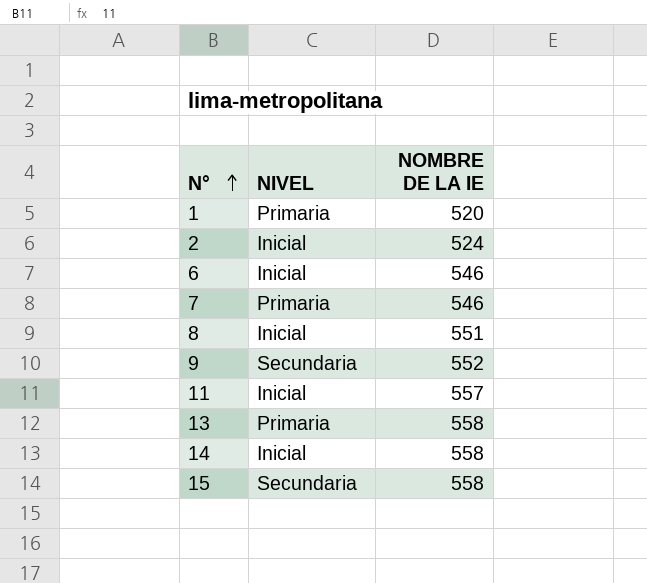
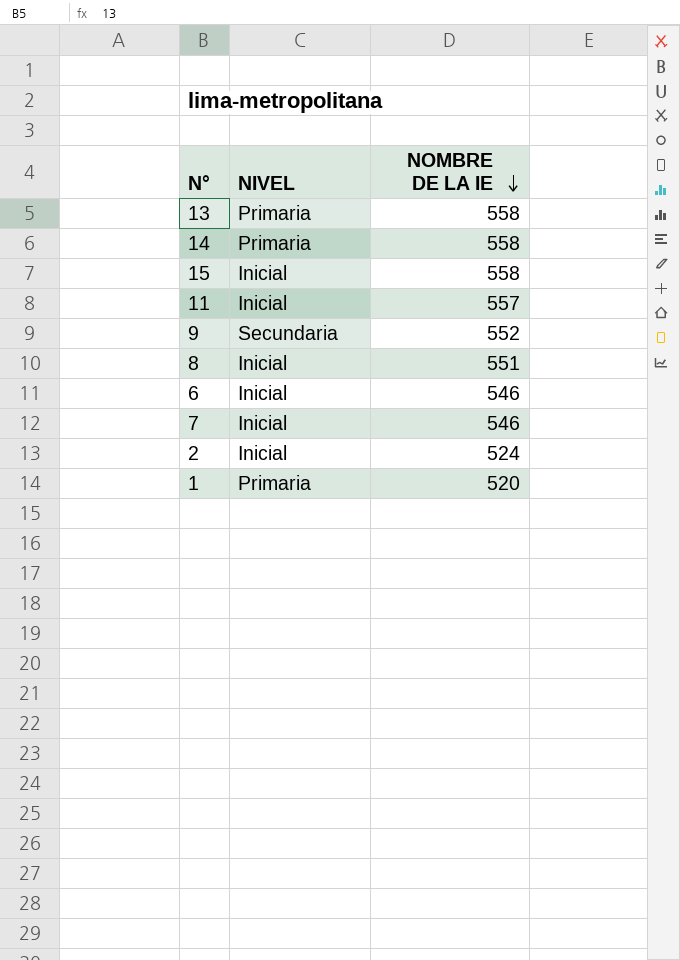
row order: N° ascending -> NOMBRE DE LA IE descending
14 | NIVEL: Inicial -> Primaria
15 | NIVEL: Secundaria -> Inicial
7 | NIVEL: Primaria -> Inicial

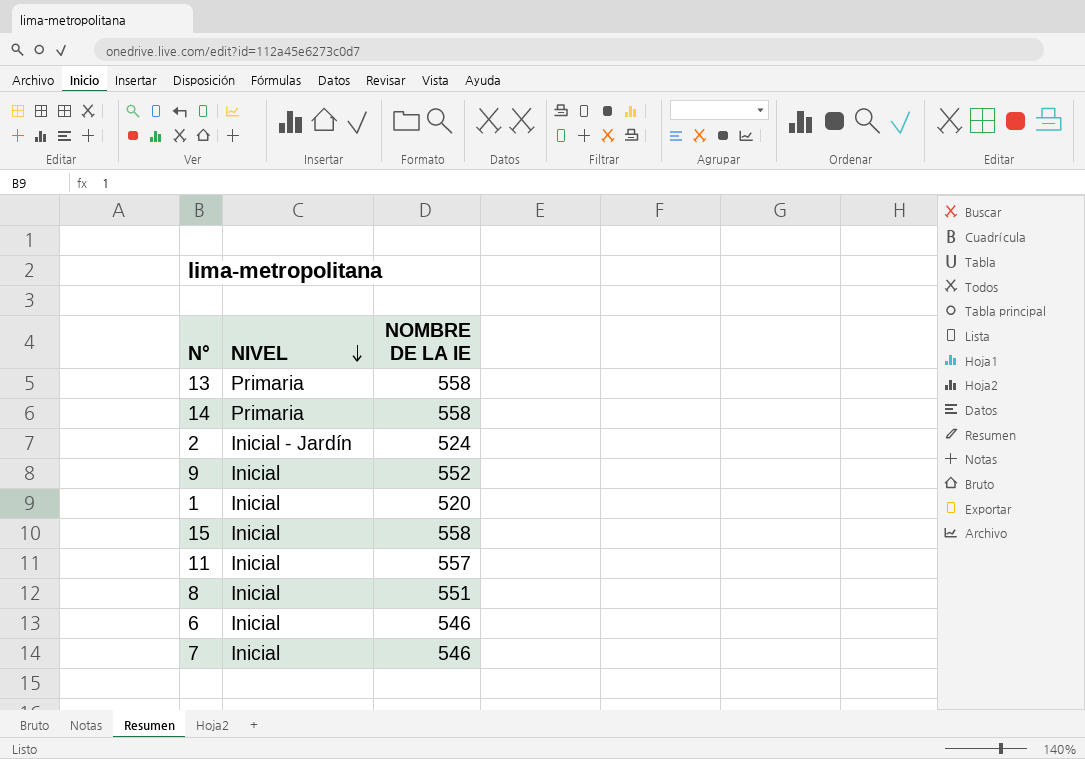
row order: NOMBRE DE LA IE descending -> NIVEL descending
2 | NIVEL: Inicial -> Inicial - Jardín
9 | NIVEL: Secundaria -> Inicial
1 | NIVEL: Primaria -> Inicial

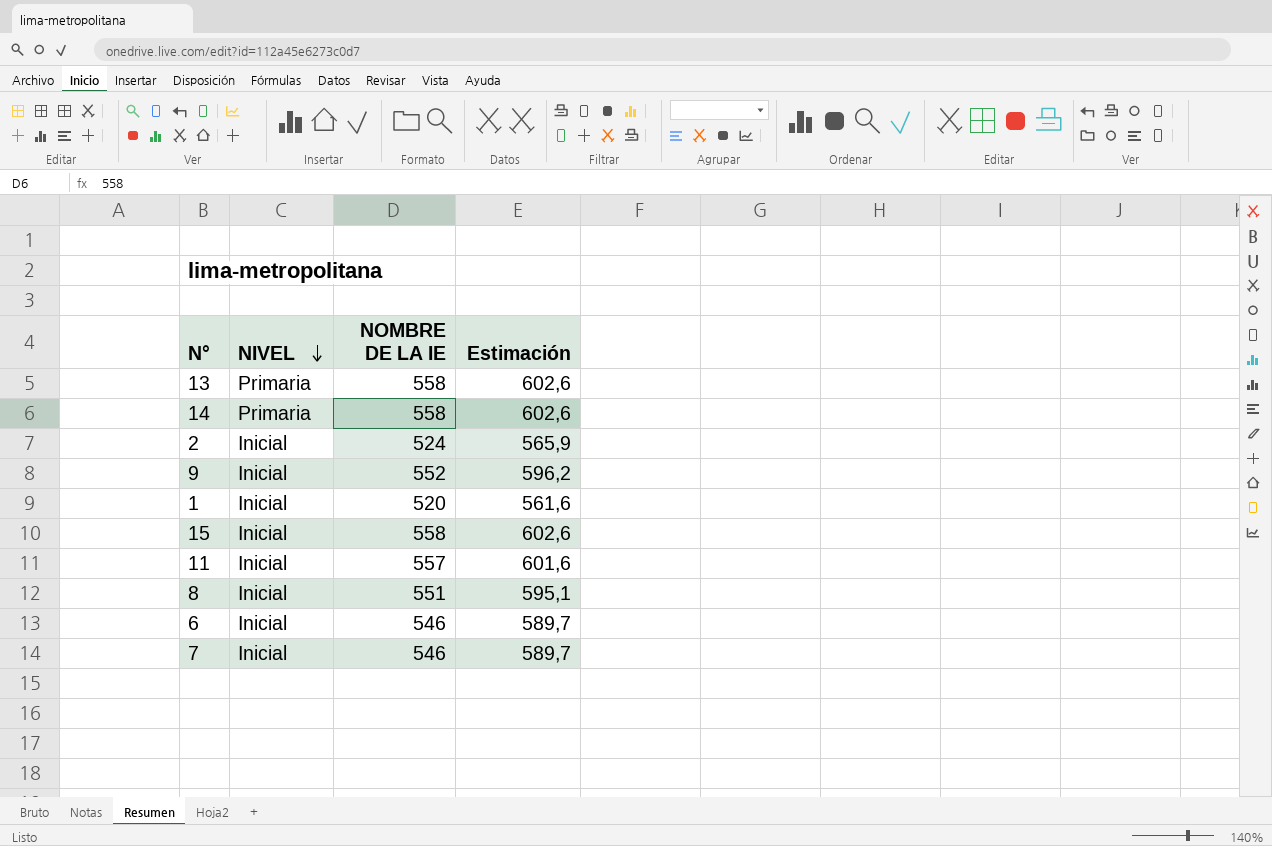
column Estimación | formula: none -> [NOMBRE DE LA IE] * 1,08
2 | NIVEL: Inicial - Jardín -> Inicial

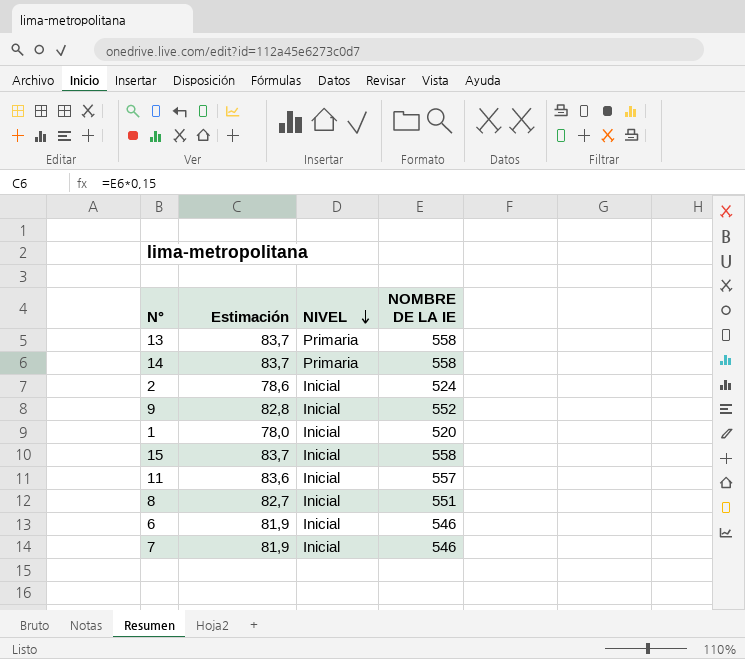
column Estimación | formula: [NOMBRE DE LA IE] * 1,08 -> [NOMBRE DE LA IE] * 0,15
column Estimación | position: 4 -> 2

